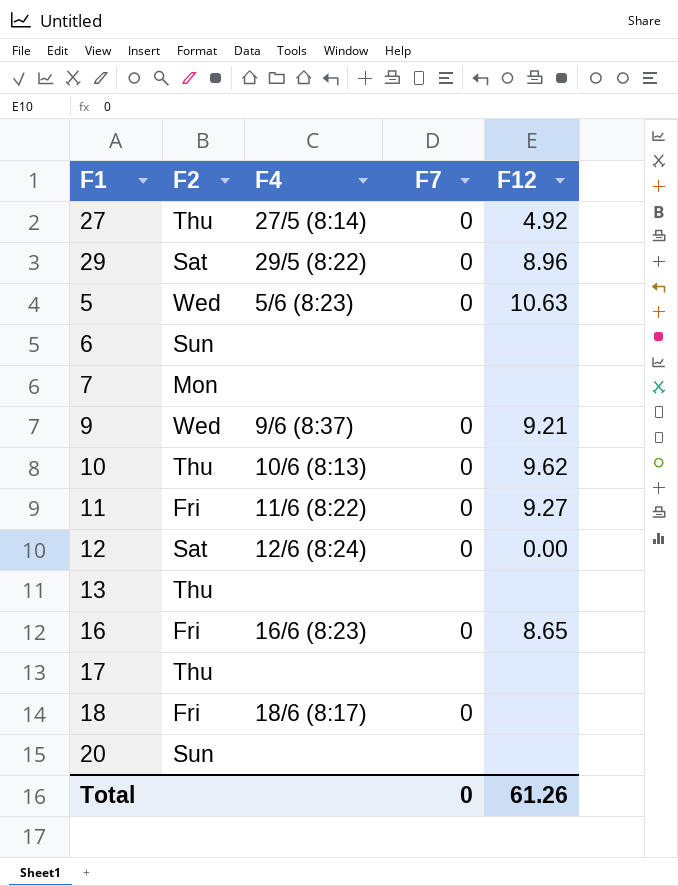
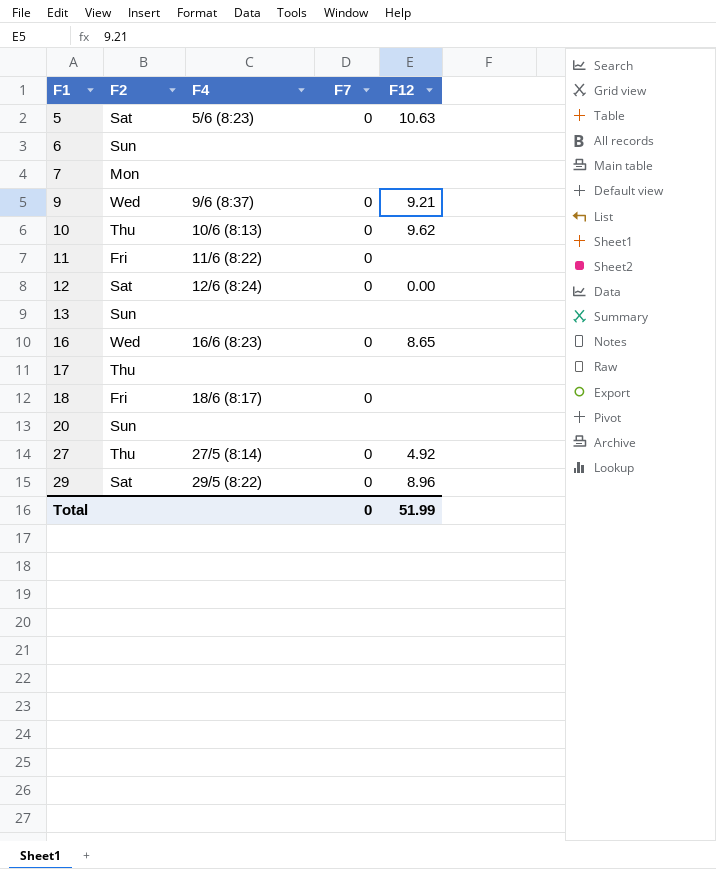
row order: none -> F1 ascending
5 | F2: Wed -> Sat
11 | F12: 9.27 -> none
13 | F2: Thu -> Sun
16 | F2: Fri -> Wed
Total | F12: 61.26 -> 51.99

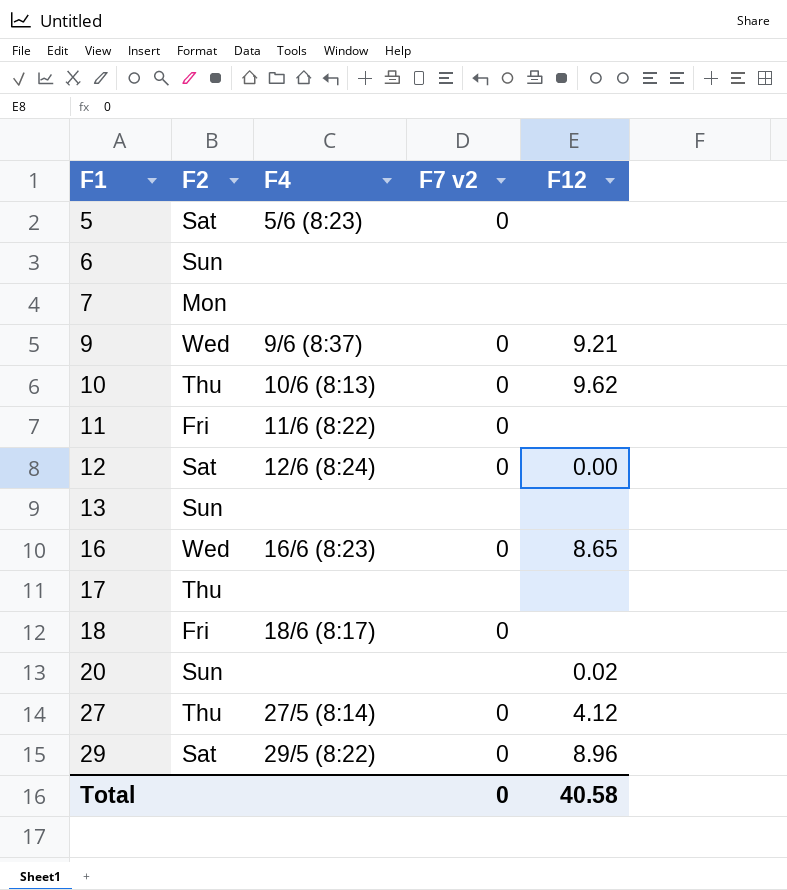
column name: F7 -> F7 v2
5 | F12: 10.63 -> none
20 | F12: none -> 0.02
27 | F12: 4.92 -> 4.12
Total | F12: 51.99 -> 40.58

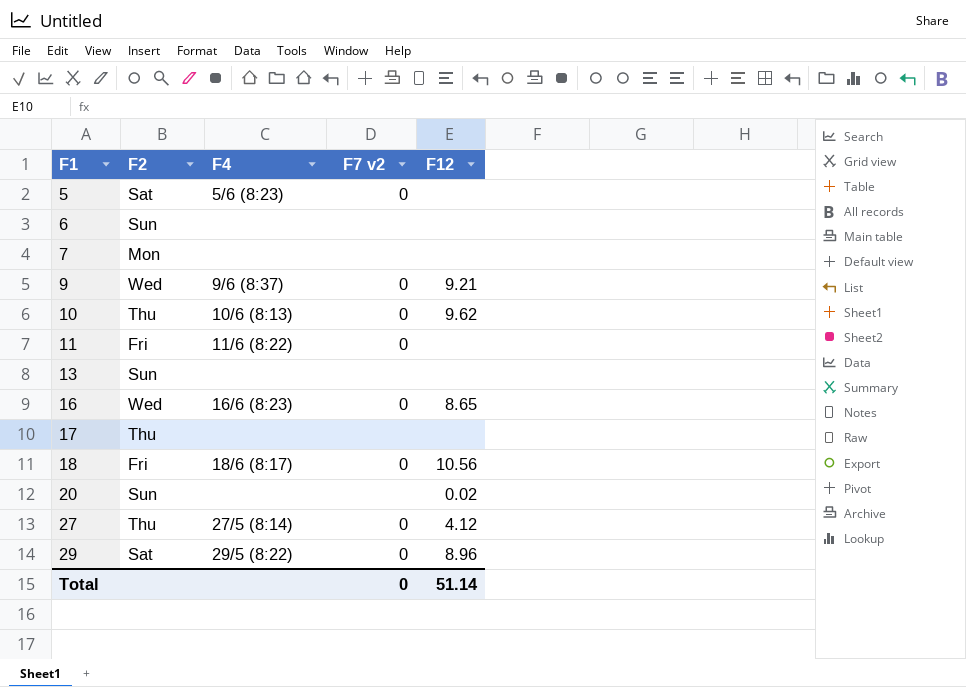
row 12: Sat | 12/6 (8:24) | 0 | 0.00 -> none
18 | F12: none -> 10.56
Total | F12: 40.58 -> 51.14

